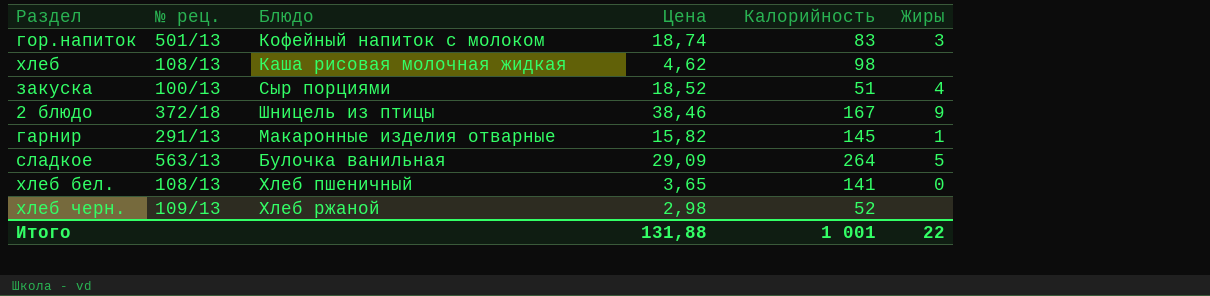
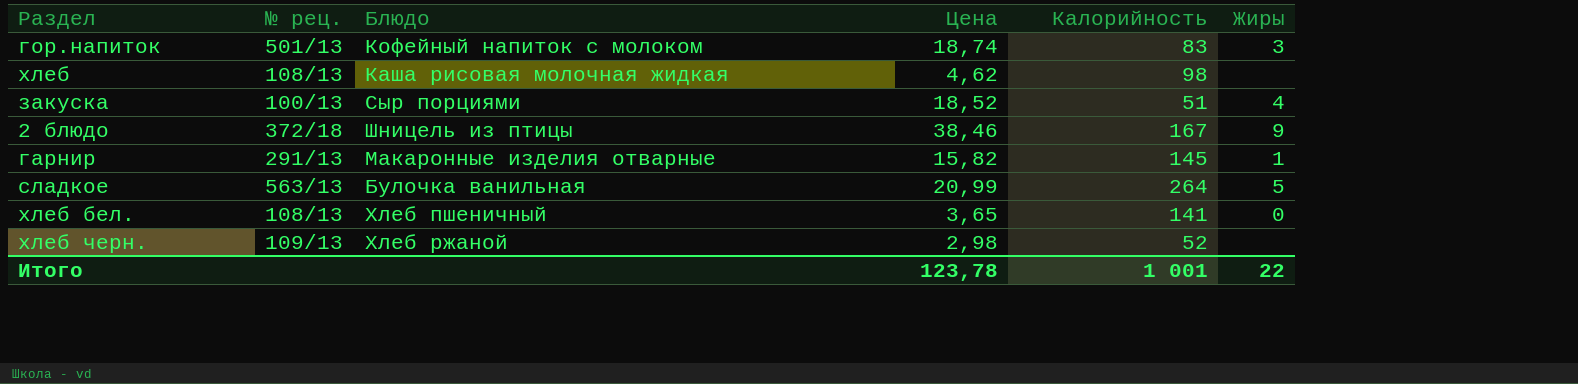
сладкое | Цена: 29,09 -> 20,99
Итого | Цена: 131,88 -> 123,78

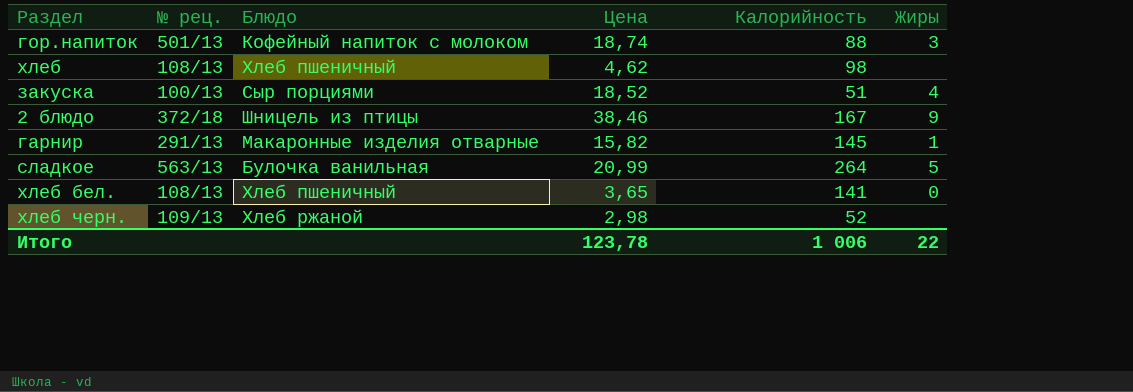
гор.напиток | Калорийность: 83 -> 88
хлеб | Блюдо: Каша рисовая молочная жидкая -> Хлеб пшеничный
Итого | Калорийность: 1 001 -> 1 006

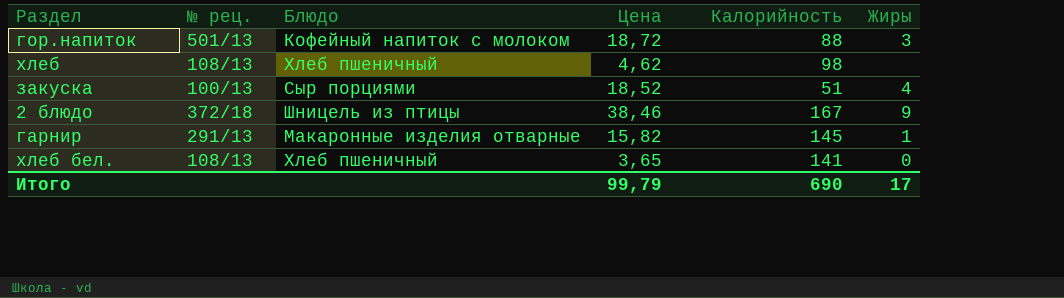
row сладкое: 563/13 | Булочка ванильная | 20,99 | 264 | 5 -> none
row хлеб черн.: 109/13 | Хлеб ржаной | 2,98 | 52 | none -> none
гор.напиток | Цена: 18,74 -> 18,72
Итого | Цена: 123,78 -> 99,79
Итого | Калорийность: 1 006 -> 690
Итого | Жиры: 22 -> 17

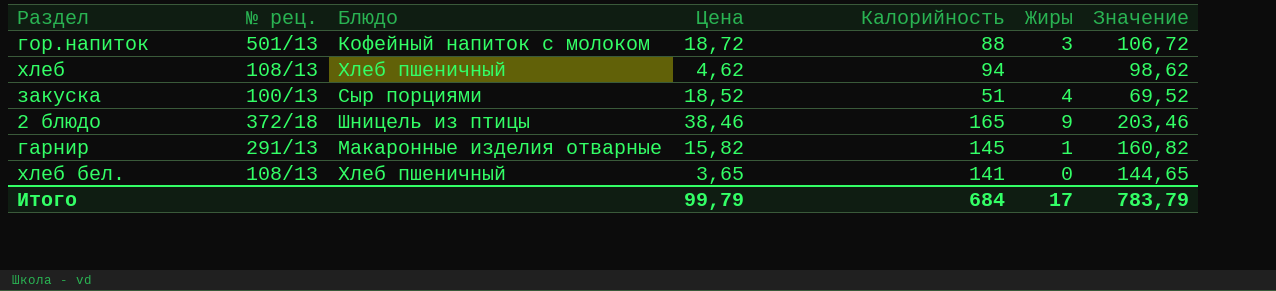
column Значение | formula: none -> [Цена] + [Калорийность]
хлеб | Калорийность: 98 -> 94
2 блюдо | Калорийность: 167 -> 165
Итого | Калорийность: 690 -> 684

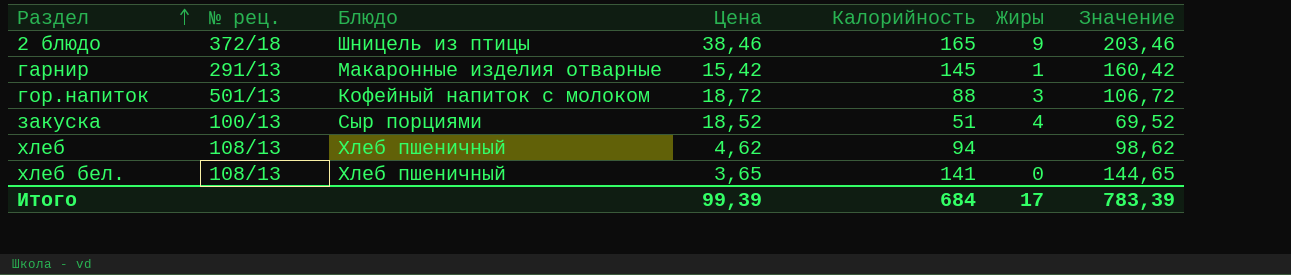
row order: none -> Раздел ascending
гарнир | Цена: 15,82 -> 15,42
гарнир | Значение: 160,82 -> 160,42
Итого | Цена: 99,79 -> 99,39
Итого | Значение: 783,79 -> 783,39

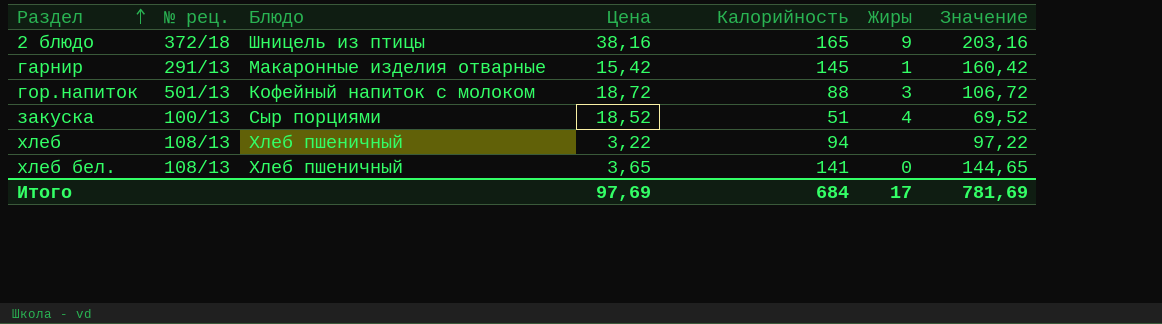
2 блюдо | Цена: 38,46 -> 38,16
2 блюдо | Значение: 203,46 -> 203,16
хлеб | Цена: 4,62 -> 3,22
хлеб | Значение: 98,62 -> 97,22
Итого | Цена: 99,39 -> 97,69
Итого | Значение: 783,39 -> 781,69

